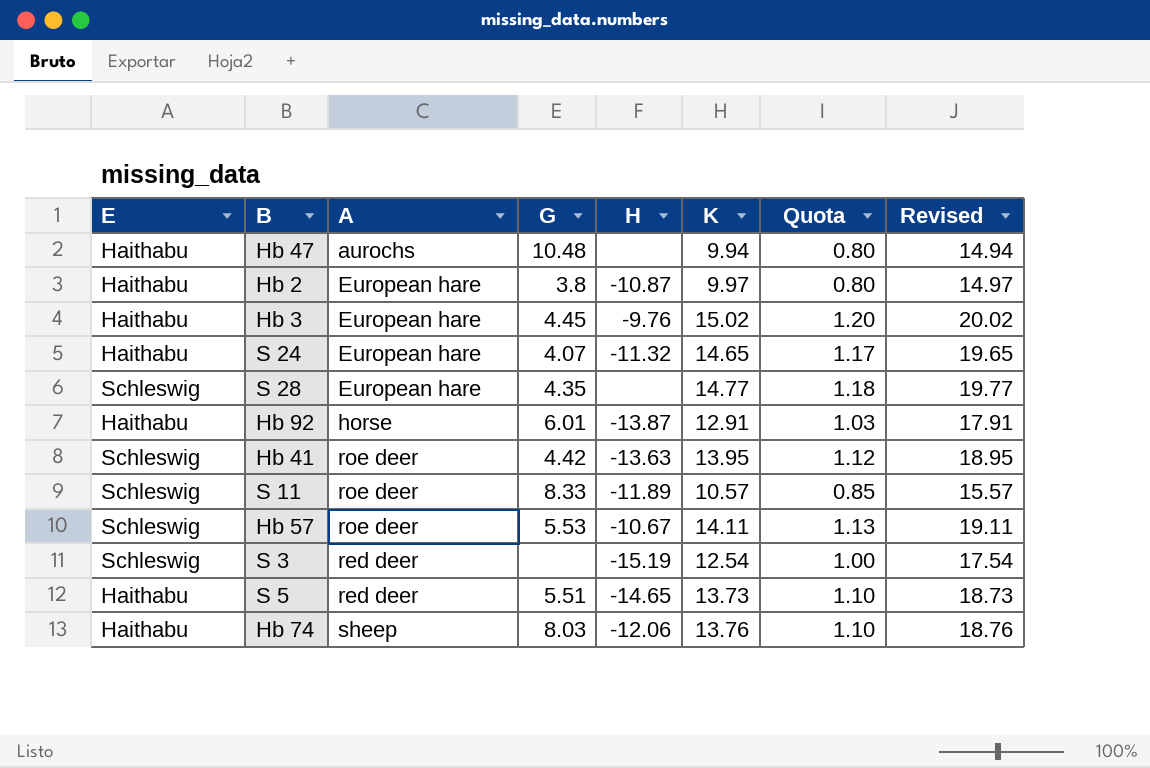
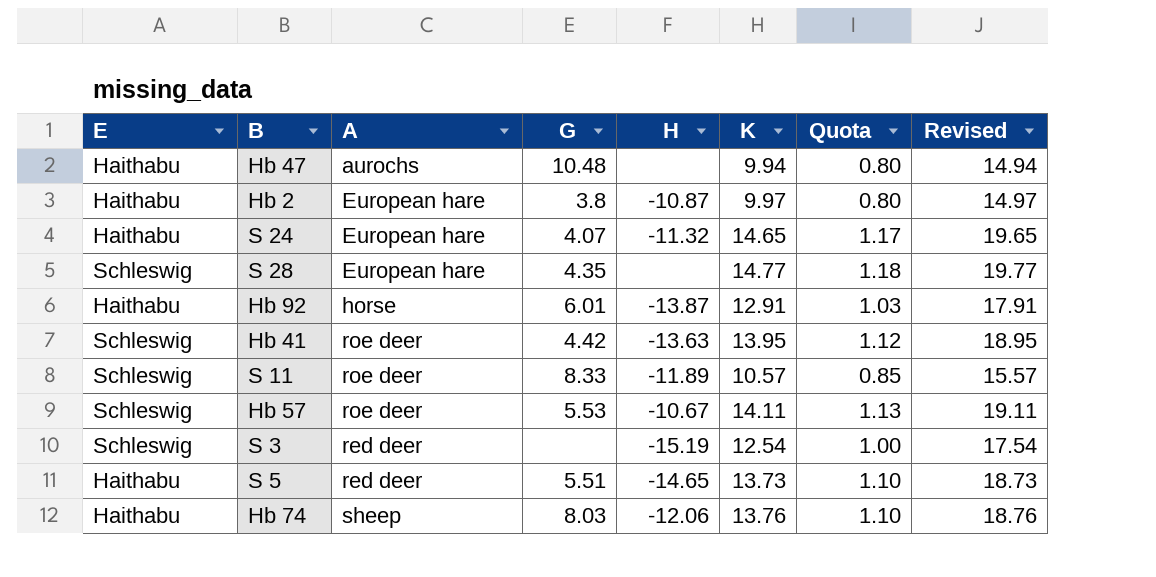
row Hb 3: Haithabu | European hare | 4.45 | -9.76 | 15.02 | 1.20 | 20.02 -> none

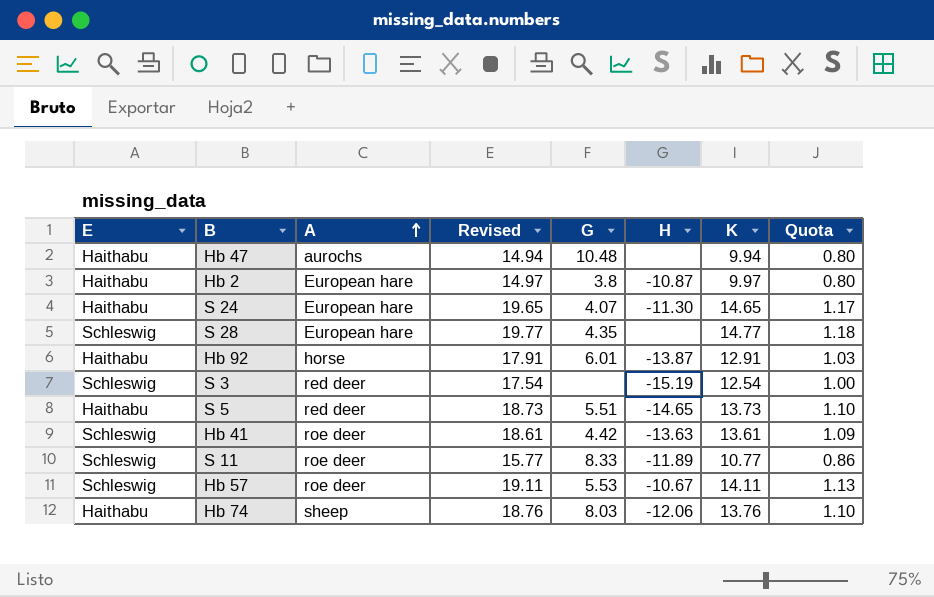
row order: none -> A ascending
column Revised | position: 8 -> 4
S 24 | H: -11.32 -> -11.30
Hb 41 | Revised: 18.95 -> 18.61
Hb 41 | K: 13.95 -> 13.61
Hb 41 | Quota: 1.12 -> 1.09
S 11 | Revised: 15.57 -> 15.77
S 11 | K: 10.57 -> 10.77
S 11 | Quota: 0.85 -> 0.86

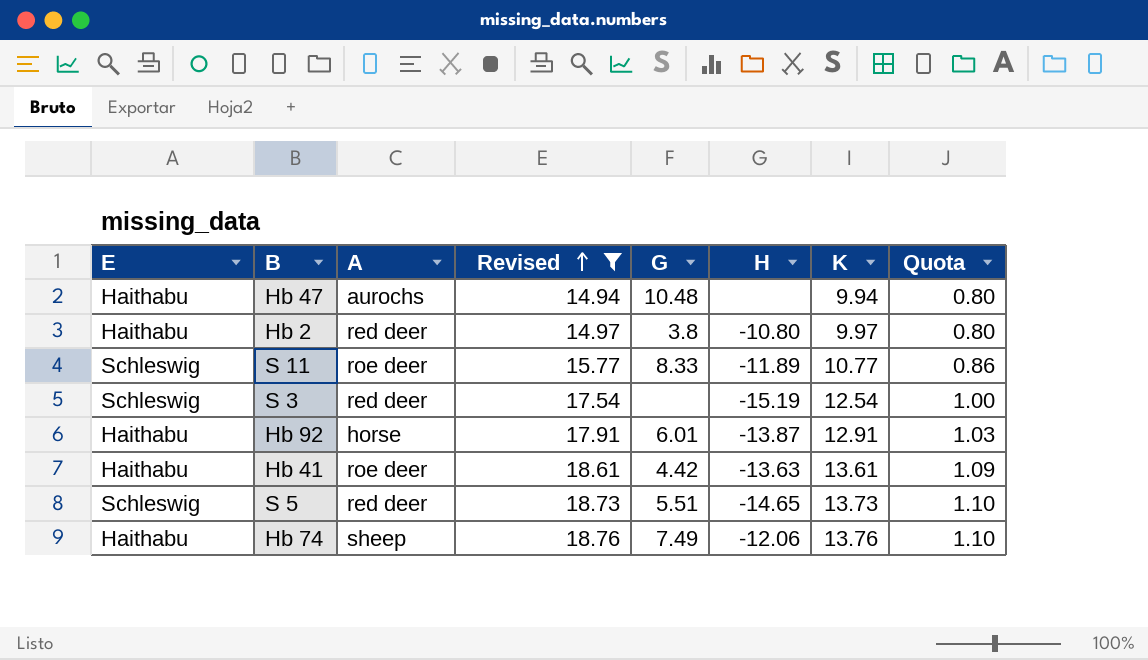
filter: none -> Revised <= 18.76
row order: A ascending -> Revised ascending
Hb 2 | A: European hare -> red deer
Hb 2 | H: -10.87 -> -10.80
Hb 41 | E: Schleswig -> Haithabu
S 5 | E: Haithabu -> Schleswig
Hb 74 | G: 8.03 -> 7.49

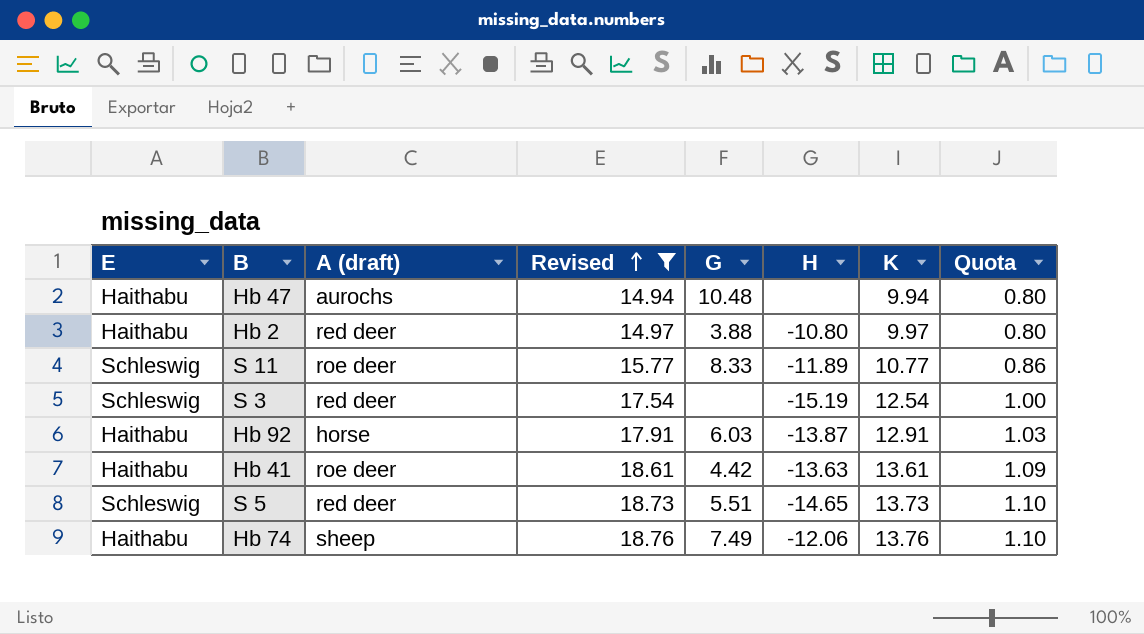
column name: A -> A (draft)
Hb 2 | G: 3.8 -> 3.88
Hb 92 | G: 6.01 -> 6.03

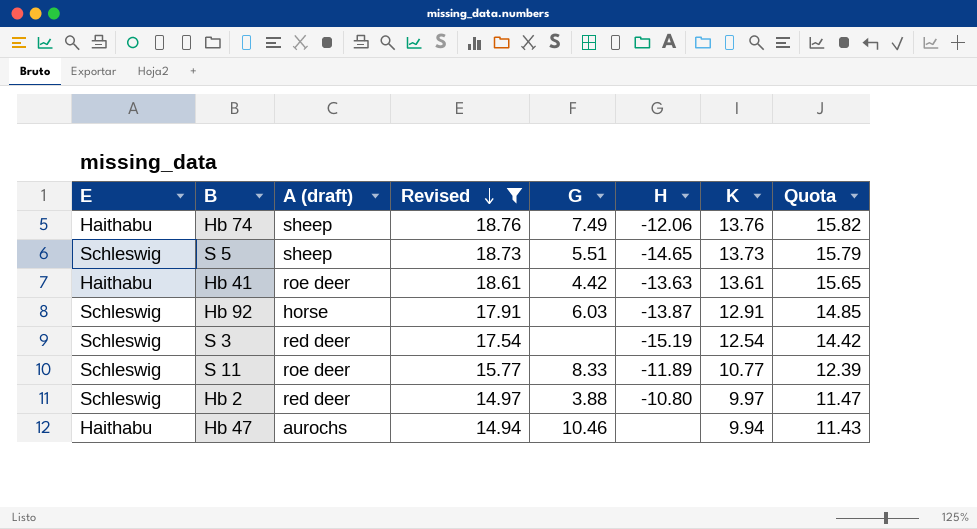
row order: Revised ascending -> Revised descending
column Quota | formula: [K] * 0.08 -> [K] * 1.15
S 5 | A (draft): red deer -> sheep
Hb 92 | E: Haithabu -> Schleswig
Hb 2 | E: Haithabu -> Schleswig
Hb 47 | G: 10.48 -> 10.46

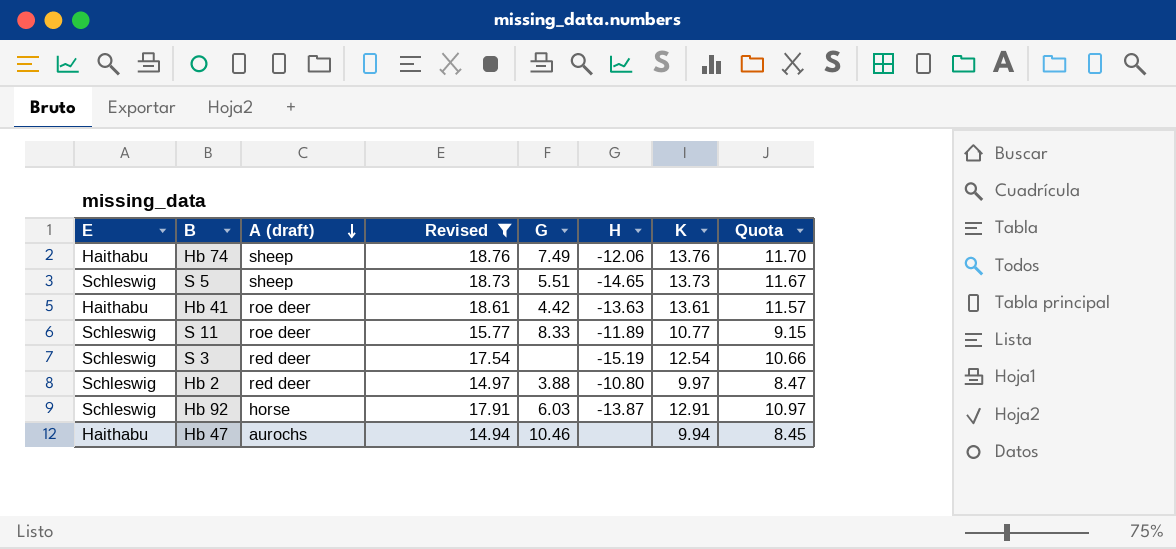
row order: Revised descending -> A (draft) descending
column Quota | formula: [K] * 1.15 -> [K] * 0.85

